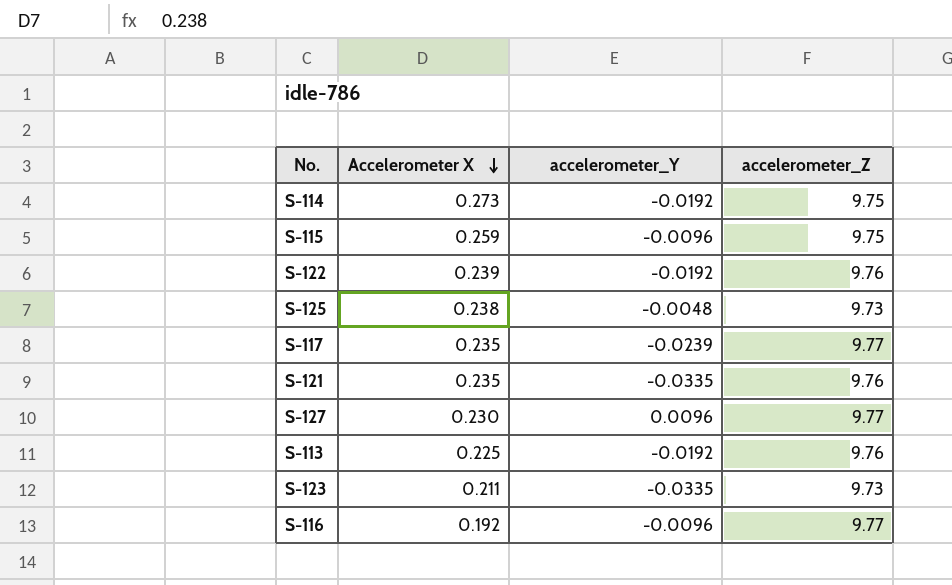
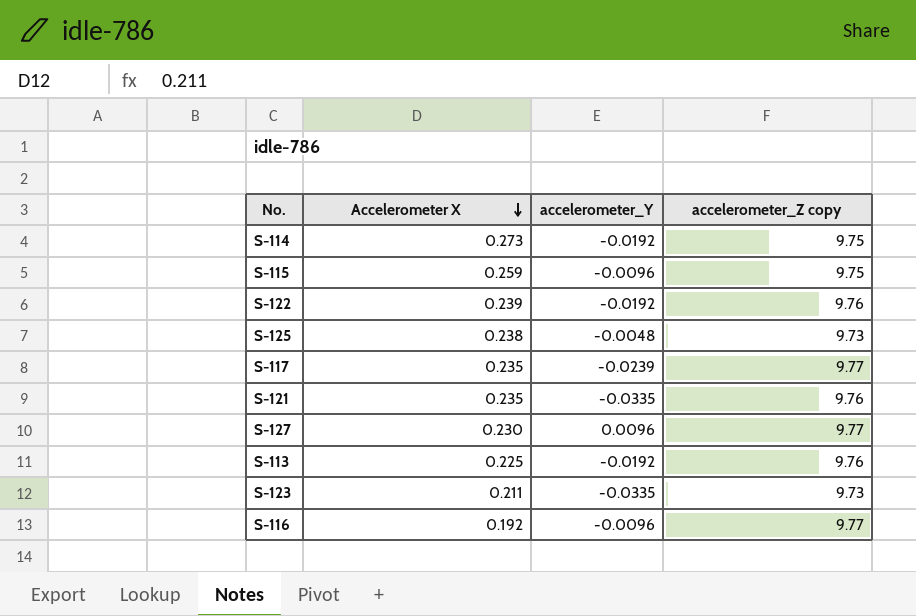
column name: accelerometer_Z -> accelerometer_Z copy

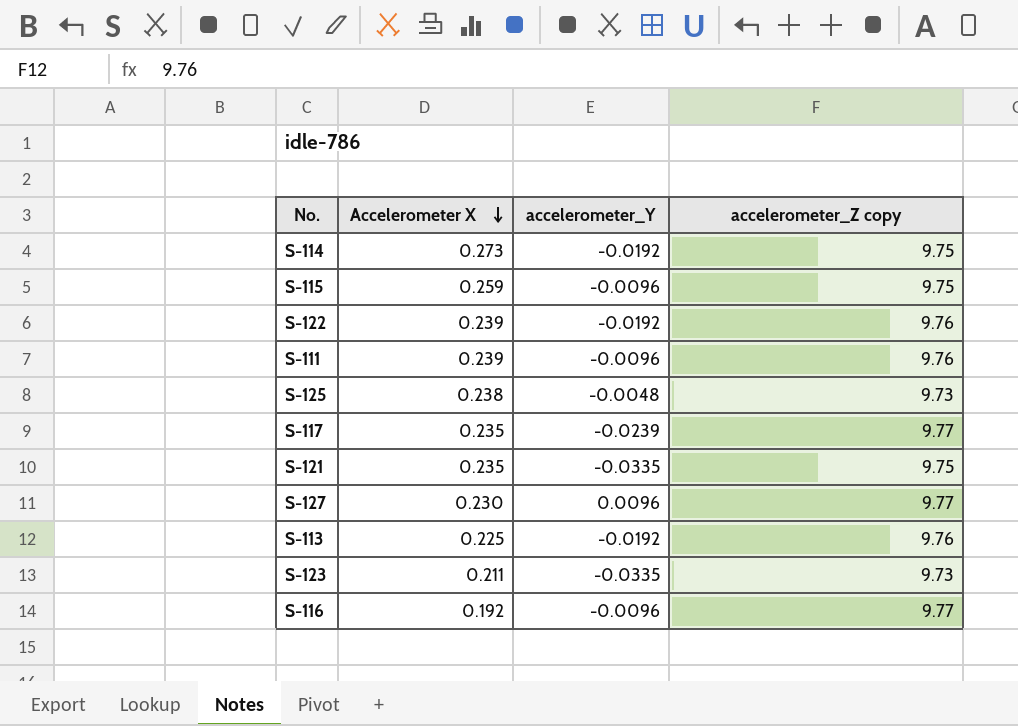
row S-111: none -> 0.239 | -0.0096 | 9.76
S-121 | accelerometer_Z copy: 9.76 -> 9.75

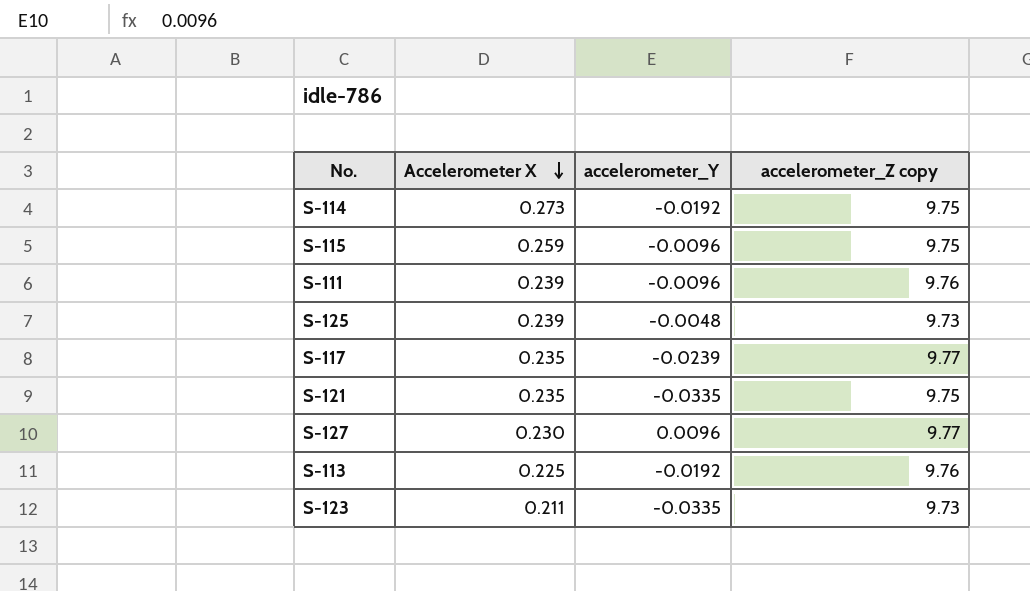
row S-122: 0.239 | -0.0192 | 9.76 -> none
row S-116: 0.192 | -0.0096 | 9.77 -> none
S-125 | Accelerometer X: 0.238 -> 0.239

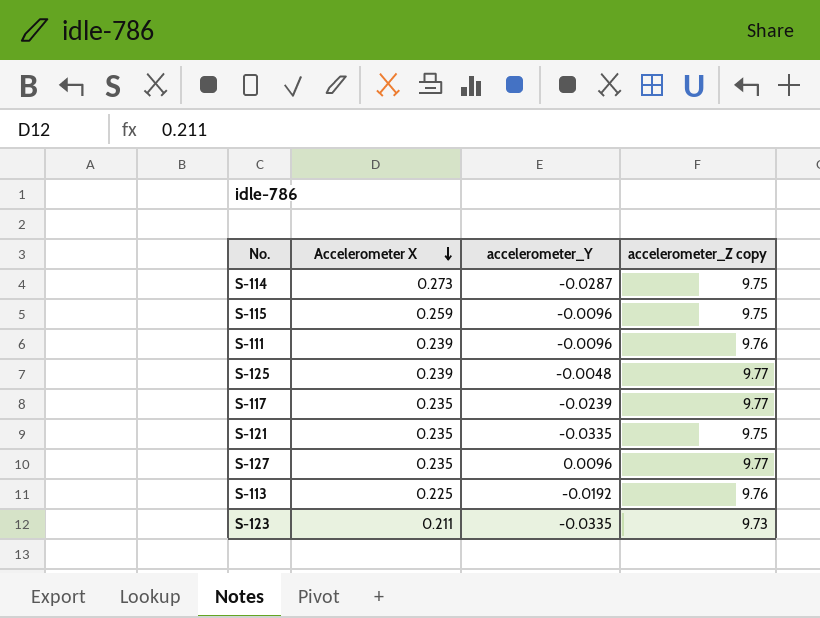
S-114 | accelerometer_Y: -0.0192 -> -0.0287
S-125 | accelerometer_Z copy: 9.73 -> 9.77
S-127 | Accelerometer X: 0.230 -> 0.235

